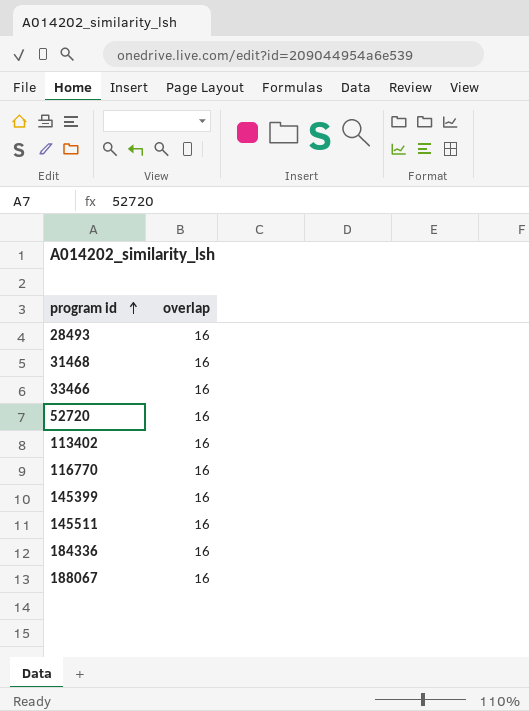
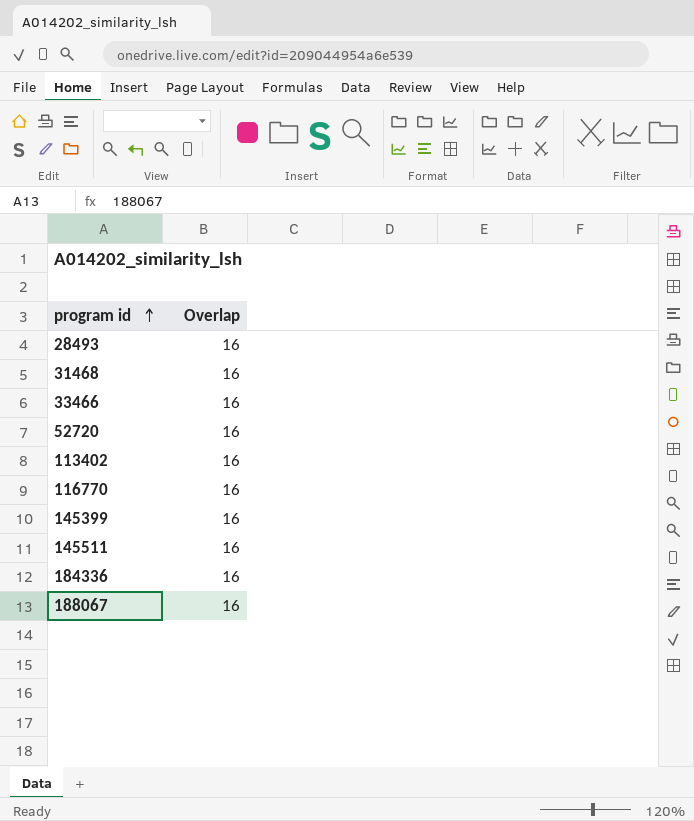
column name: overlap -> Overlap

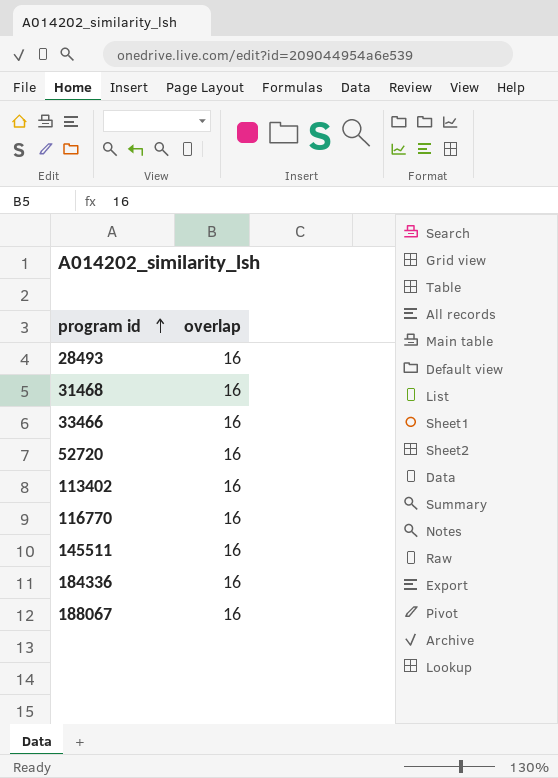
column name: Overlap -> overlap
row 145399: 16 -> none

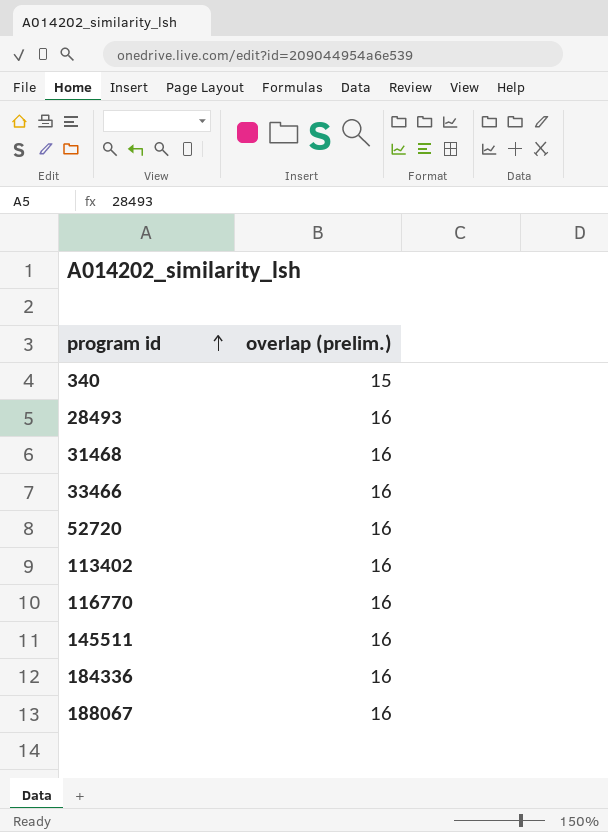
column name: overlap -> overlap (prelim.)
row 340: none -> 15

